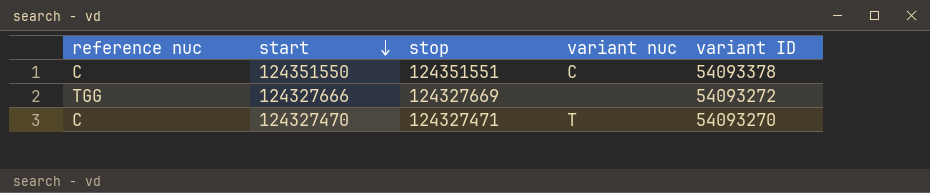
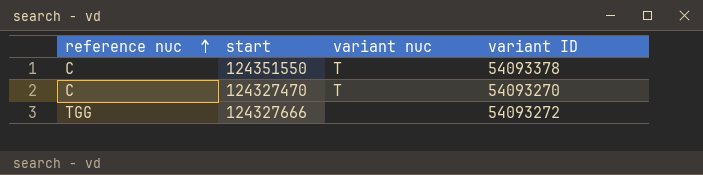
row order: start descending -> reference nuc ascending
column stop | position: 3 -> none
124351550 | variant nuc: C -> T

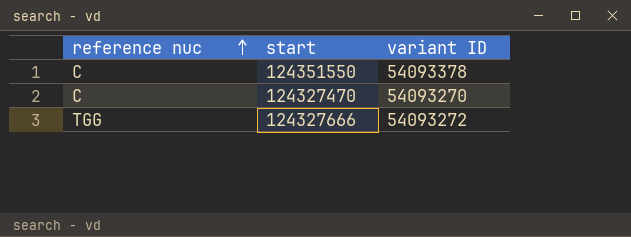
column variant nuc | position: 3 -> none

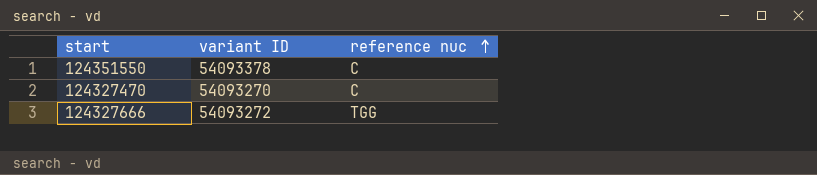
column reference nuc | position: 1 -> 3

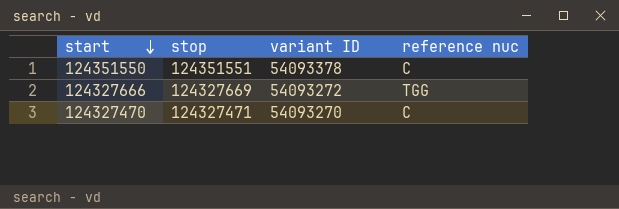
row order: reference nuc ascending -> start descending
column stop | position: none -> 2

